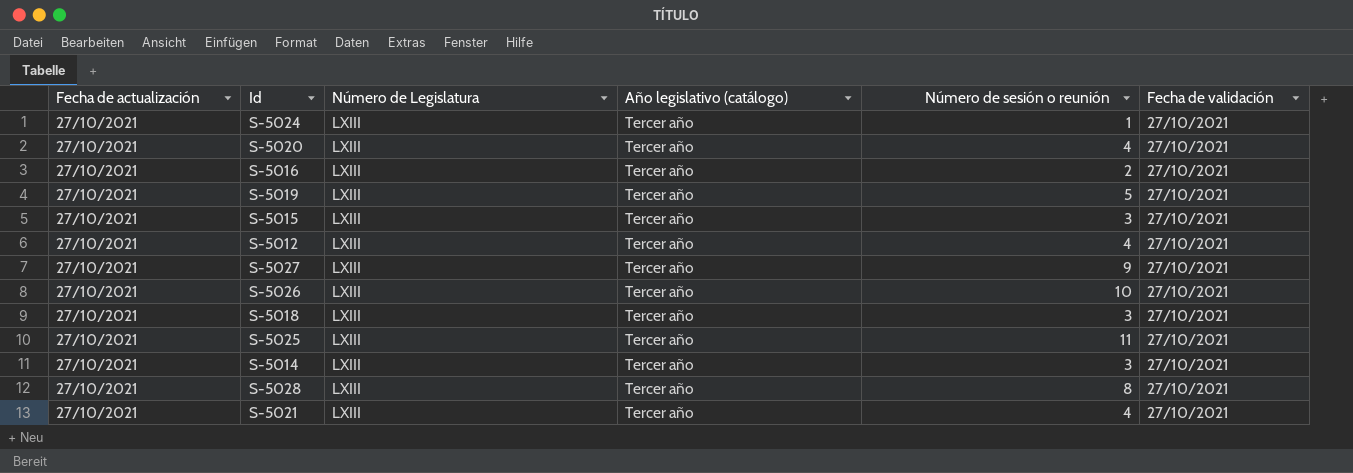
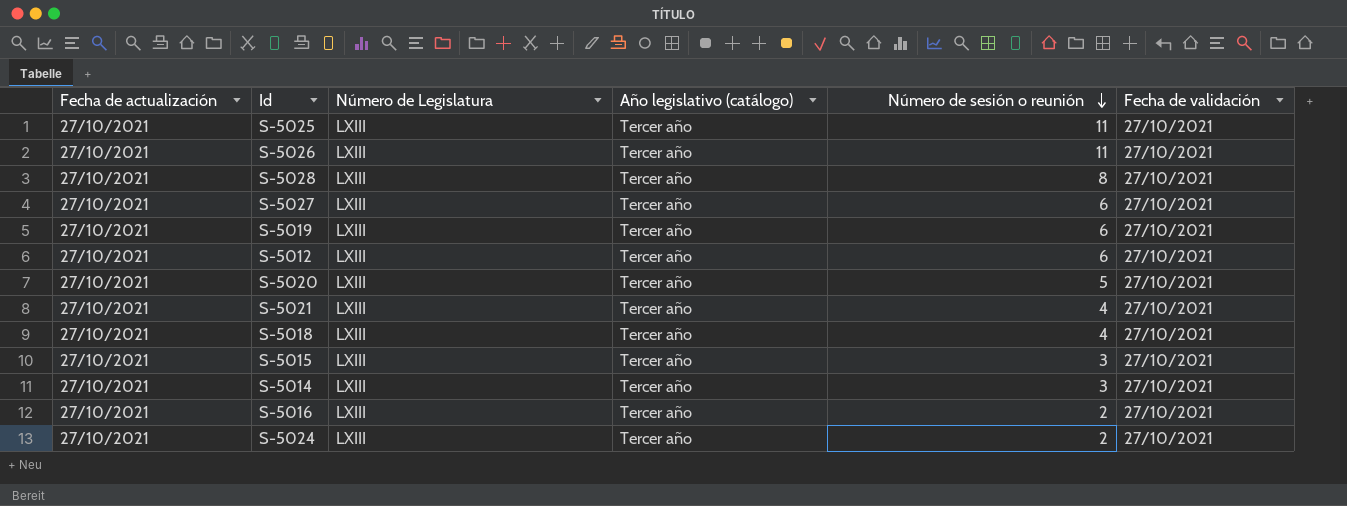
row order: none -> Número de sesión o reunión descending
S-5026 | Número de sesión o reunión: 10 -> 11
S-5027 | Número de sesión o reunión: 9 -> 6
S-5019 | Número de sesión o reunión: 5 -> 6
S-5012 | Número de sesión o reunión: 4 -> 6
S-5020 | Número de sesión o reunión: 4 -> 5
S-5018 | Número de sesión o reunión: 3 -> 4
S-5024 | Número de sesión o reunión: 1 -> 2

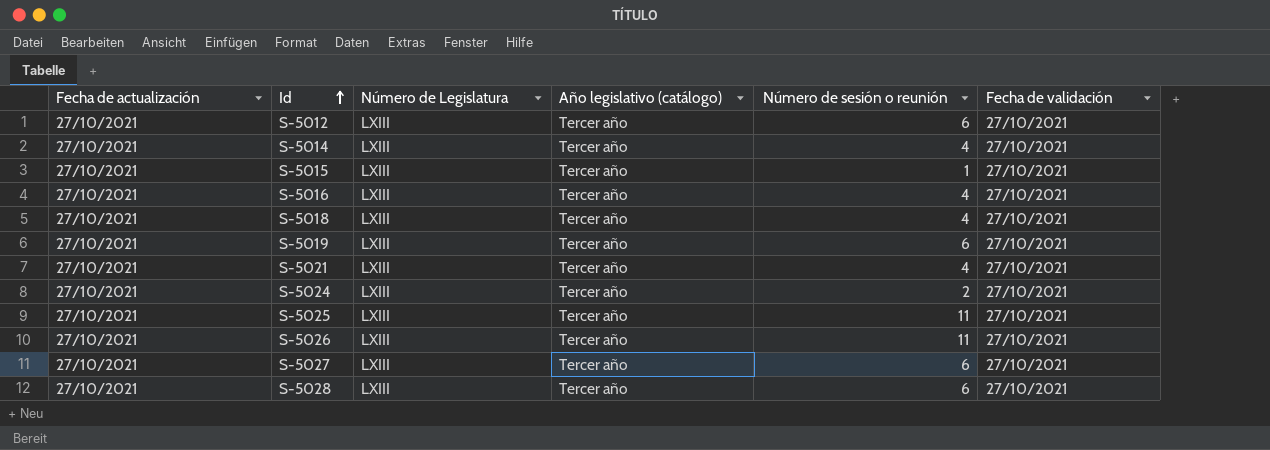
row order: Número de sesión o reunión descending -> Id ascending
row S-5020: 27/10/2021 | LXIII | Tercer año | 5 | 27/10/2021 -> none
S-5014 | Número de sesión o reunión: 3 -> 4
S-5015 | Número de sesión o reunión: 3 -> 1
S-5016 | Número de sesión o reunión: 2 -> 4
S-5028 | Número de sesión o reunión: 8 -> 6

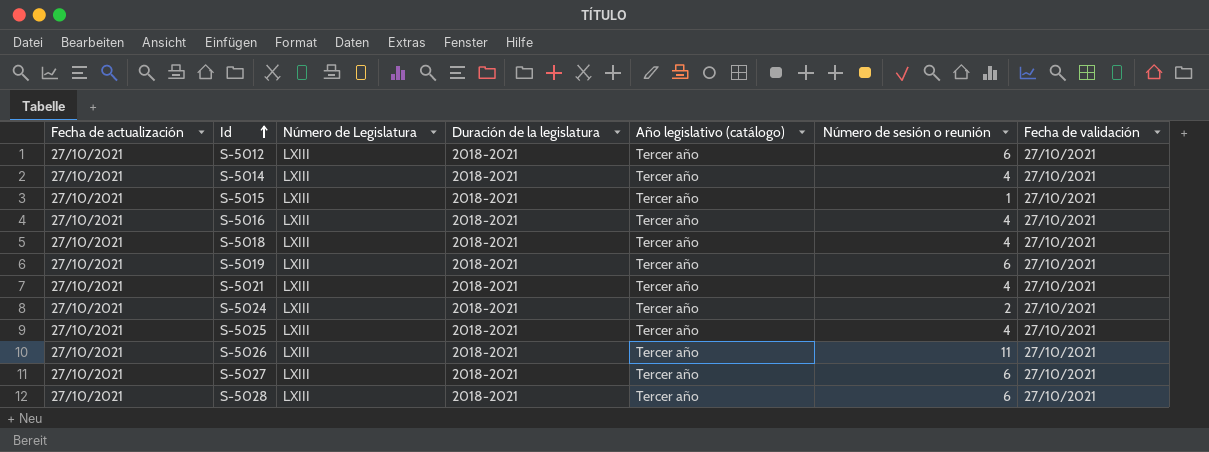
column Duración de la legislatura | position: none -> 4
S-5025 | Número de sesión o reunión: 11 -> 4

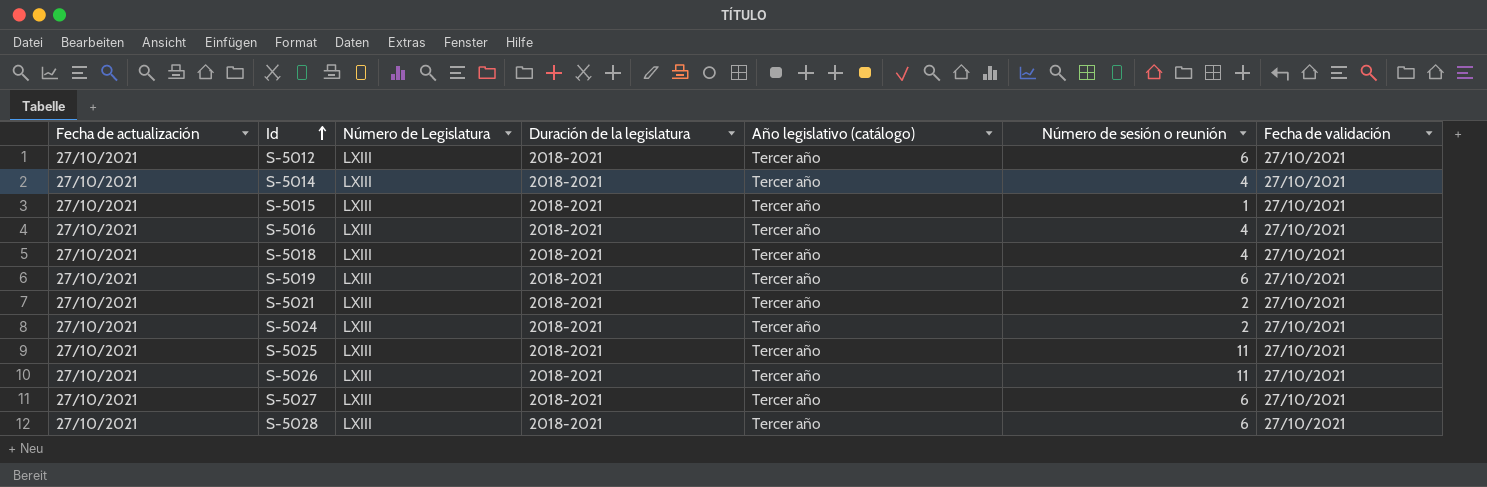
S-5021 | Número de sesión o reunión: 4 -> 2
S-5025 | Número de sesión o reunión: 4 -> 11

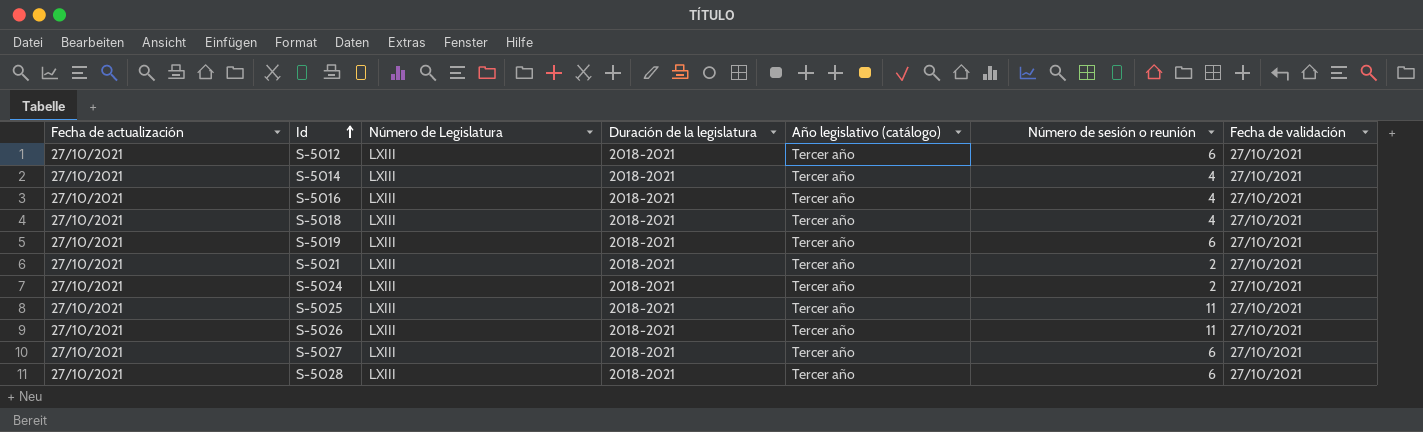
row S-5015: 27/10/2021 | LXIII | 2018-2021 | Tercer año | 1 | 27/10/2021 -> none

